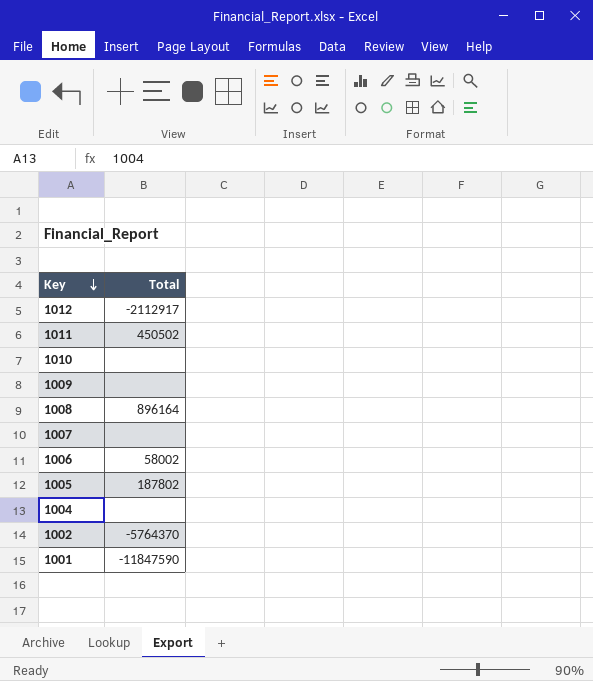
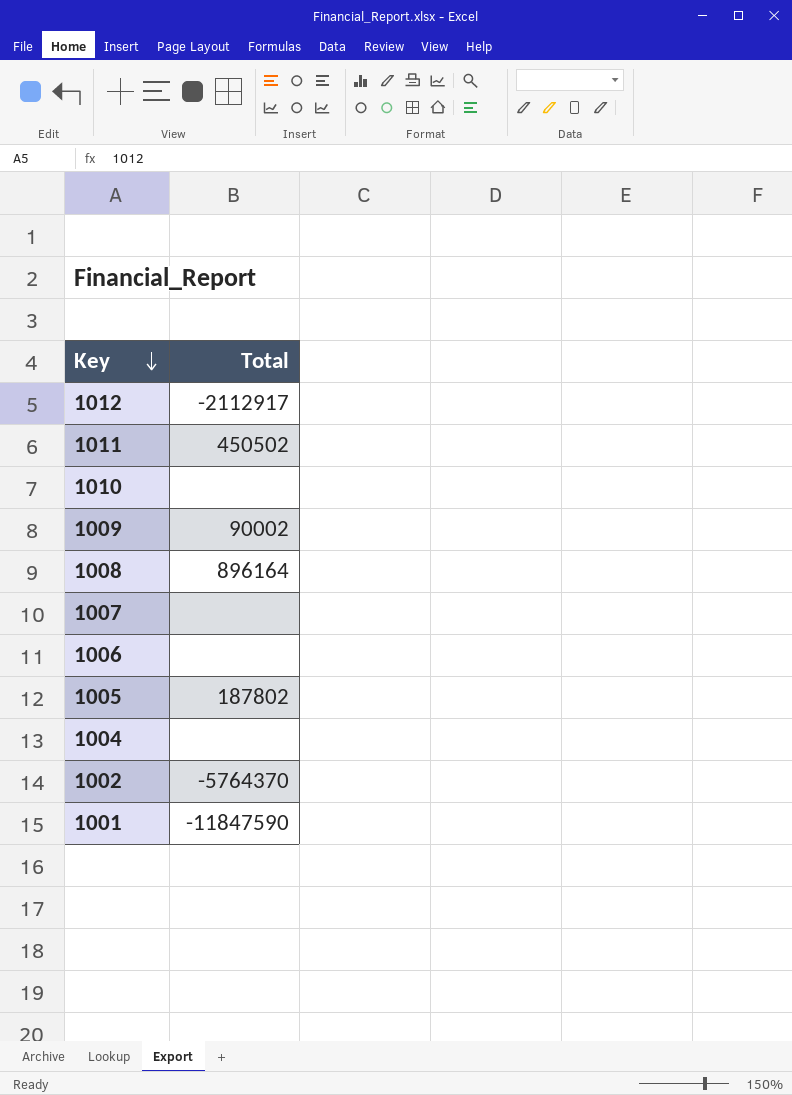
1009 | Total: none -> 90002
1006 | Total: 58002 -> none

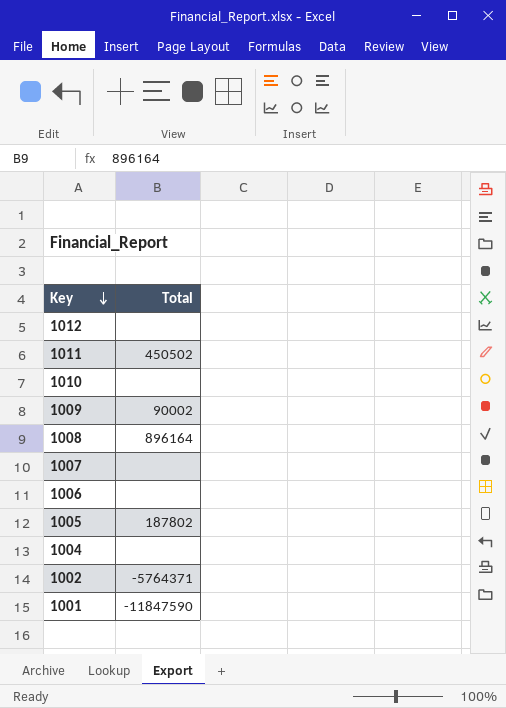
1012 | Total: -2112917 -> none
1002 | Total: -5764370 -> -5764371

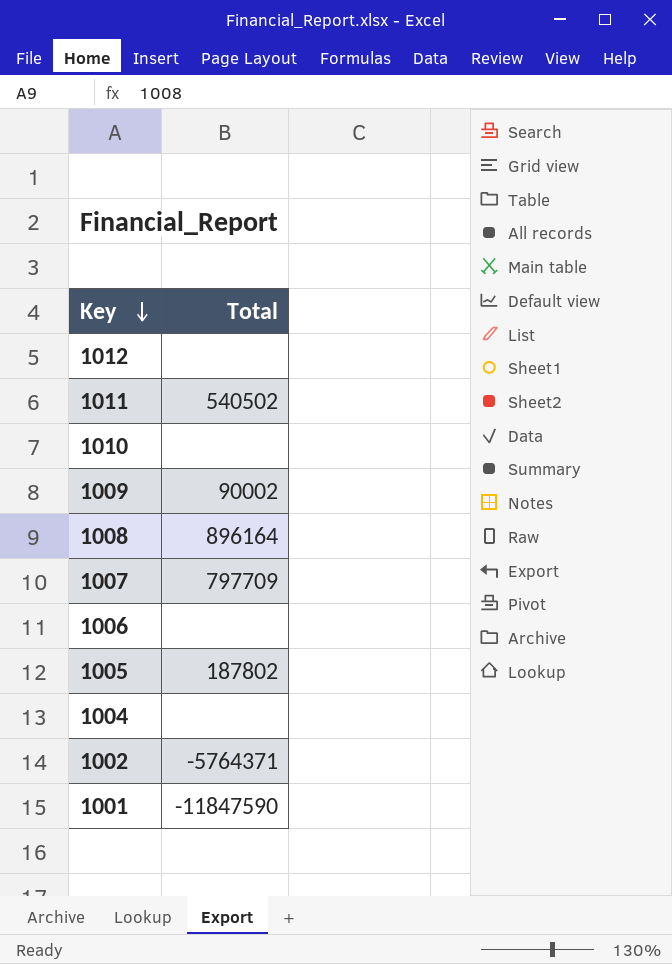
1011 | Total: 450502 -> 540502
1007 | Total: none -> 797709

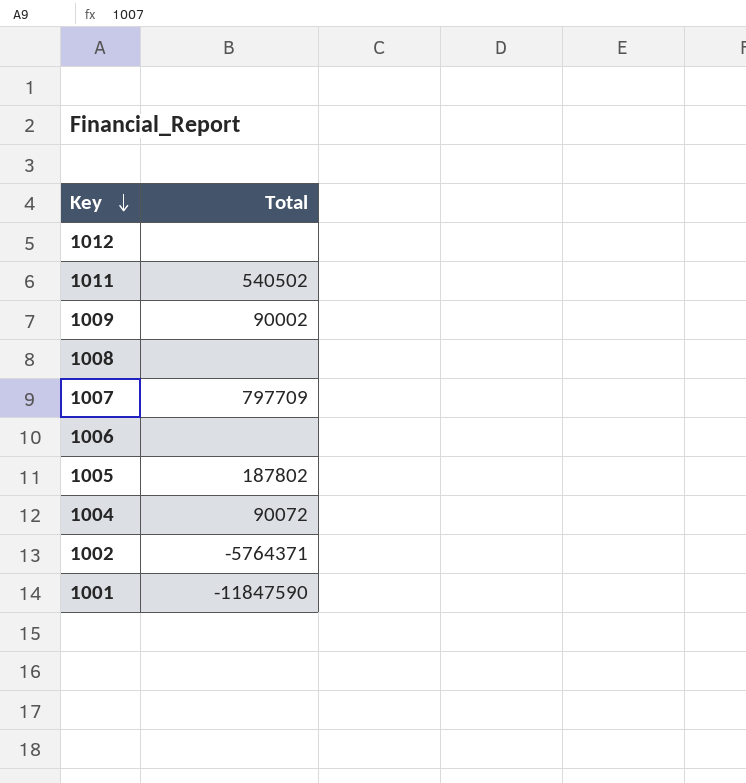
row 1010: none -> none
1008 | Total: 896164 -> none
1004 | Total: none -> 90072

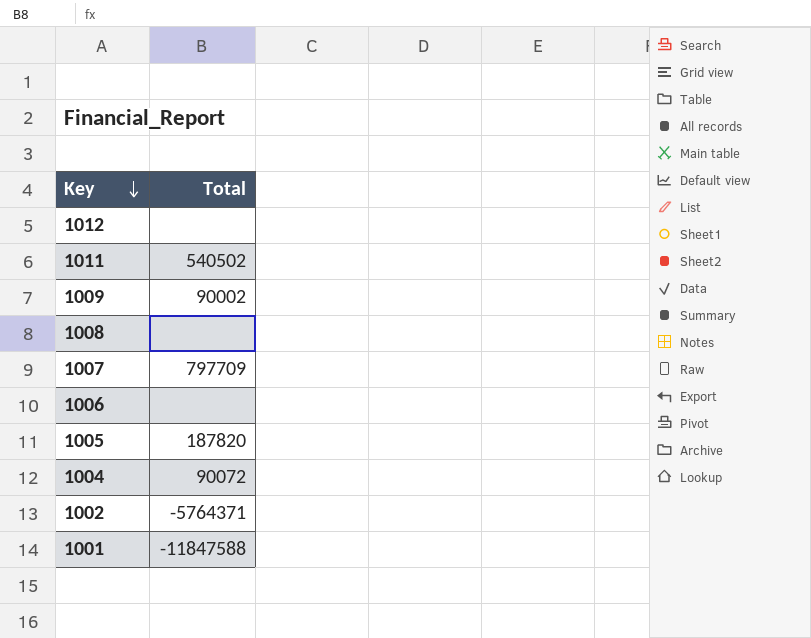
1005 | Total: 187802 -> 187820
1001 | Total: -11847590 -> -11847588

